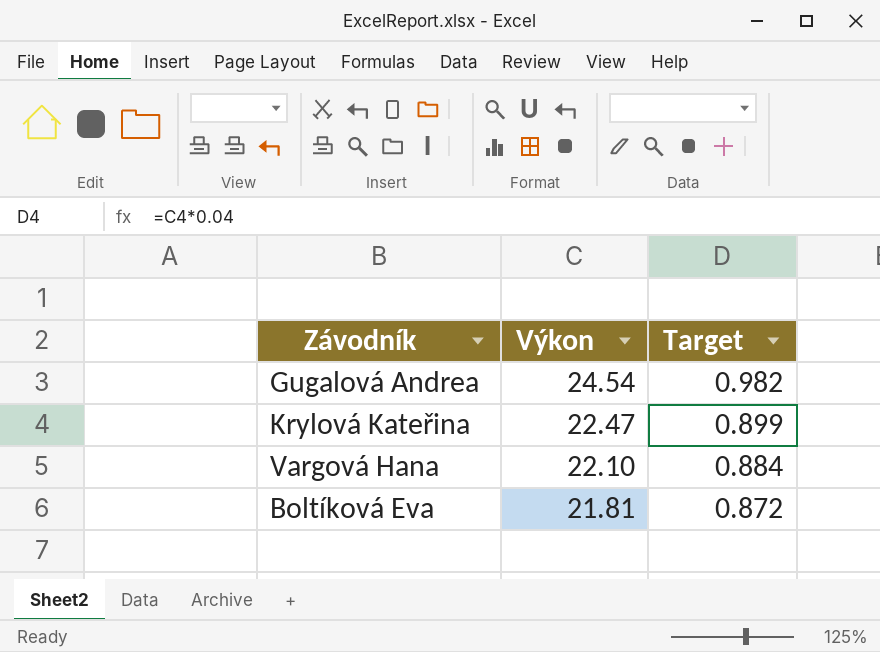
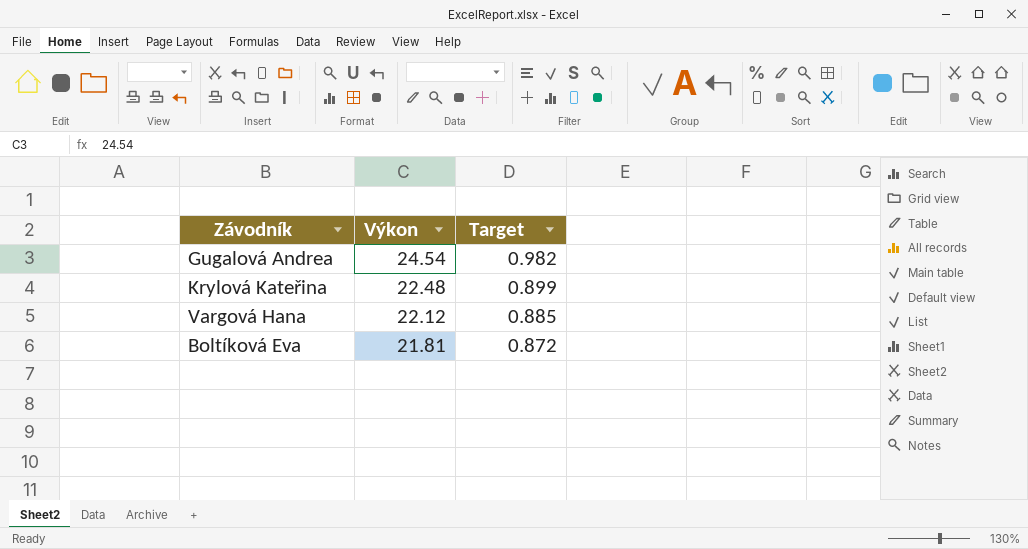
Krylová Kateřina | Výkon: 22.47 -> 22.48
Vargová Hana | Výkon: 22.10 -> 22.12
Vargová Hana | Target: 0.884 -> 0.885

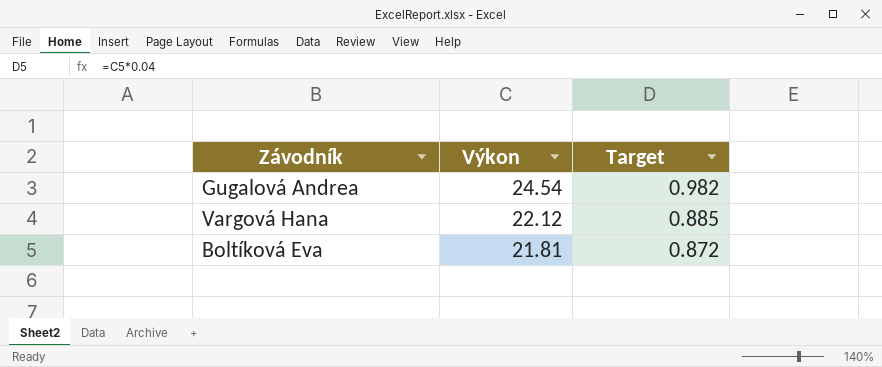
row Krylová Kateřina: 22.48 | 0.899 -> none

